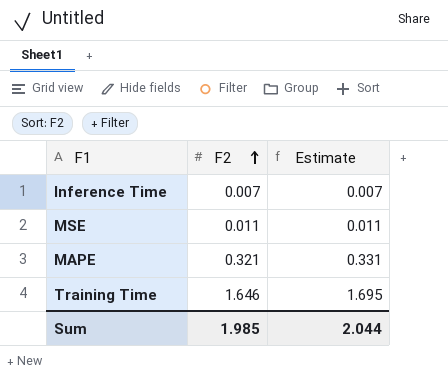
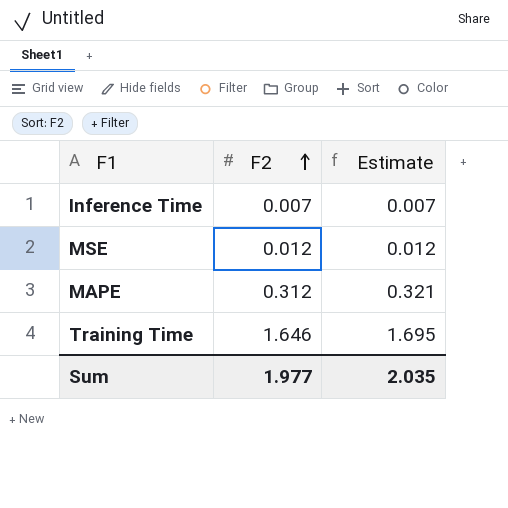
MSE | F2: 0.011 -> 0.012
MSE | Estimate: 0.011 -> 0.012
MAPE | F2: 0.321 -> 0.312
MAPE | Estimate: 0.331 -> 0.321
Sum | F2: 1.985 -> 1.977
Sum | Estimate: 2.044 -> 2.035

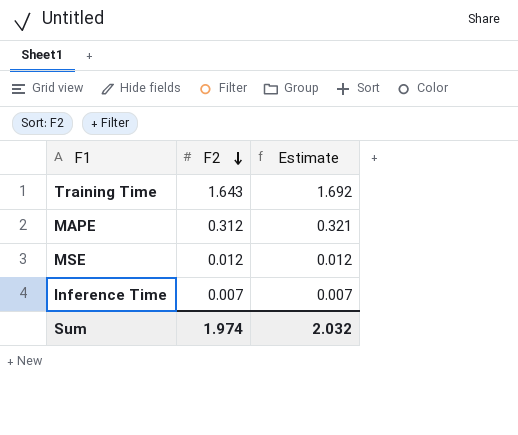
row order: F2 ascending -> F2 descending
Training Time | F2: 1.646 -> 1.643
Training Time | Estimate: 1.695 -> 1.692
Sum | F2: 1.977 -> 1.974
Sum | Estimate: 2.035 -> 2.032

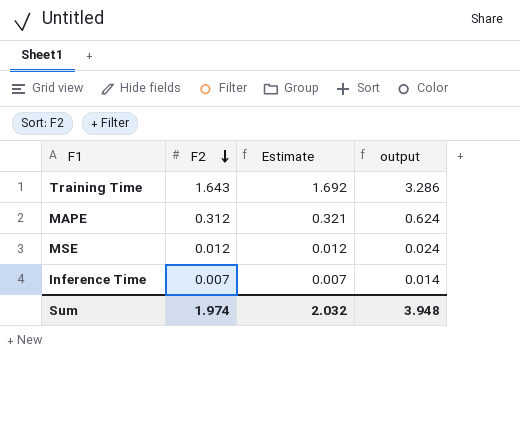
column output | formula: none -> [F2] * 2

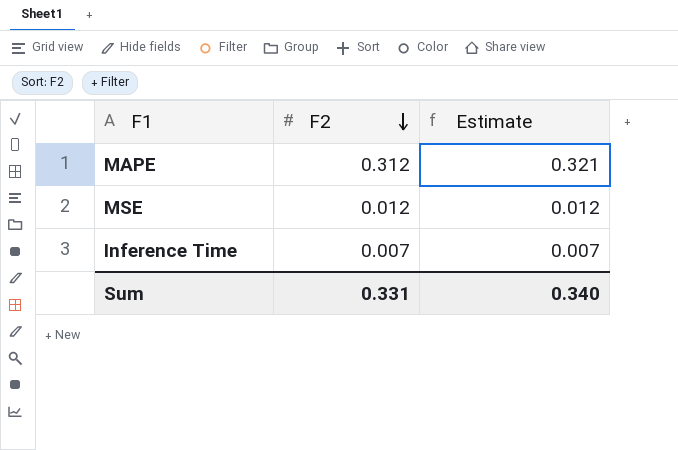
column output | formula: [F2] * 2 -> none
row Training Time: 1.643 | 1.692 | 3.286 -> none
Sum | F2: 1.974 -> 0.331
Sum | Estimate: 2.032 -> 0.340

